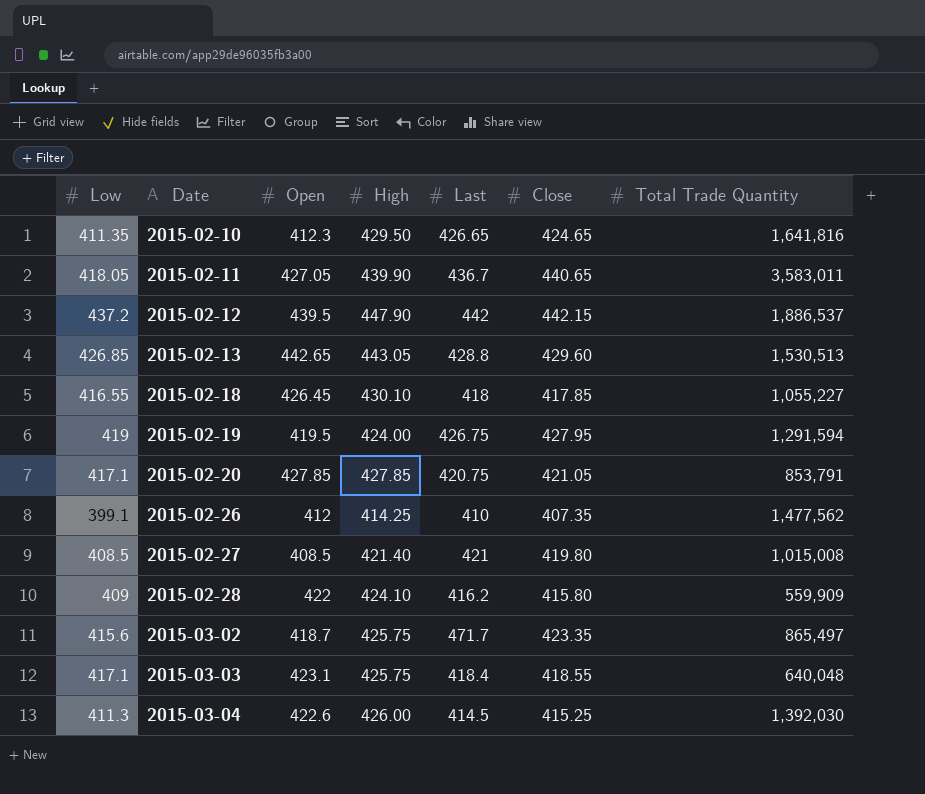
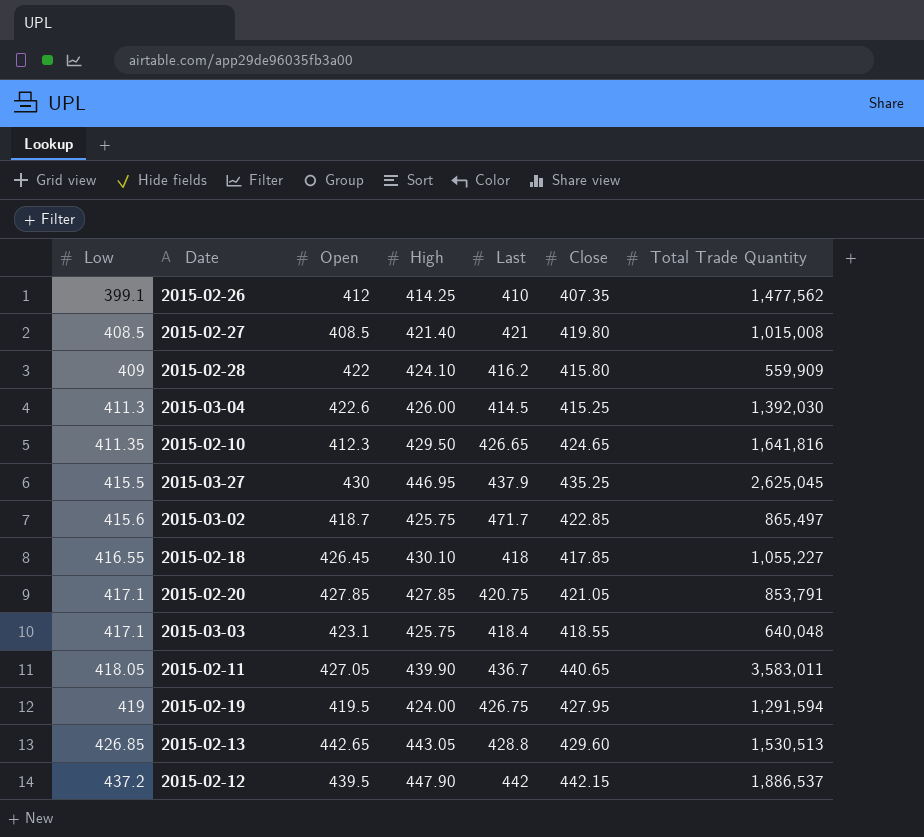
row order: Date ascending -> Low ascending
row 2015-03-27: none -> 415.5 | 430 | 446.95 | 437.9 | 435.25 | 2,625,045
2015-03-02 | Close: 423.35 -> 422.85

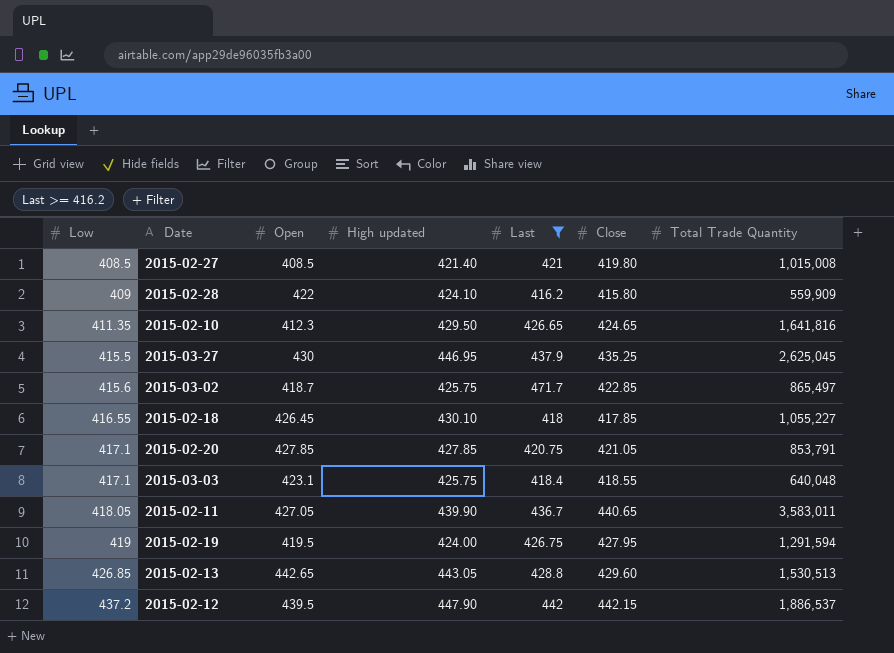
filter: none -> Last >= 416.2
column name: High -> High updated

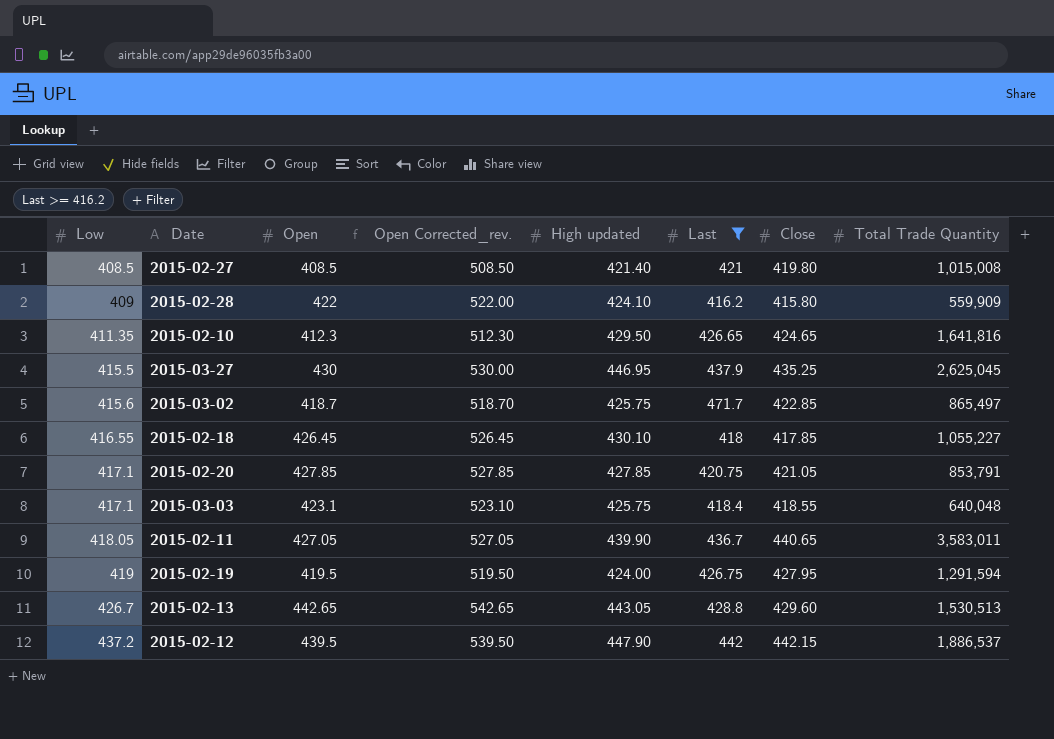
column Open Corrected_rev. | formula: none -> [Open] + 100
2015-02-13 | Low: 426.85 -> 426.7

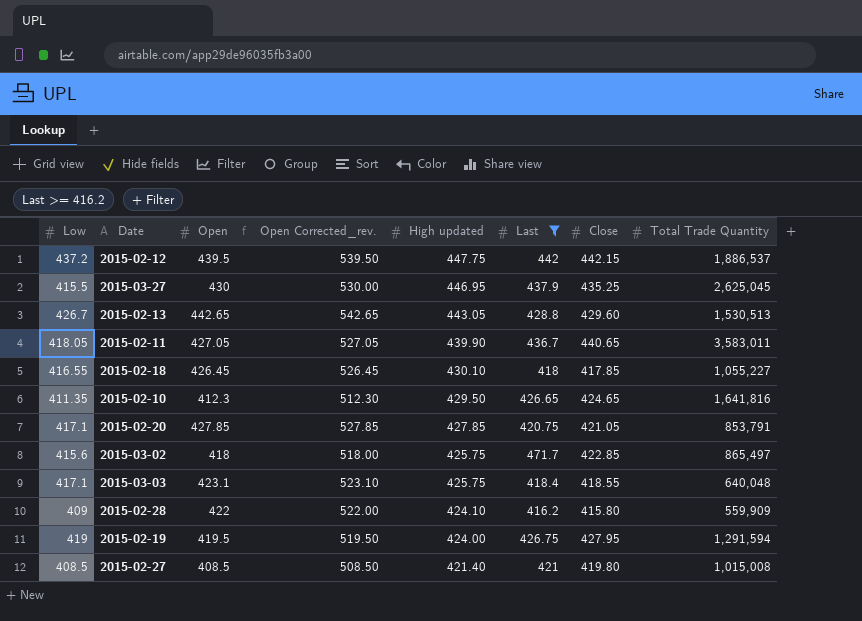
row order: Low ascending -> High updated descending
2015-02-12 | High updated: 447.90 -> 447.75
2015-03-02 | Open: 418.7 -> 418
2015-03-02 | Open Corrected_rev.: 518.70 -> 518.00

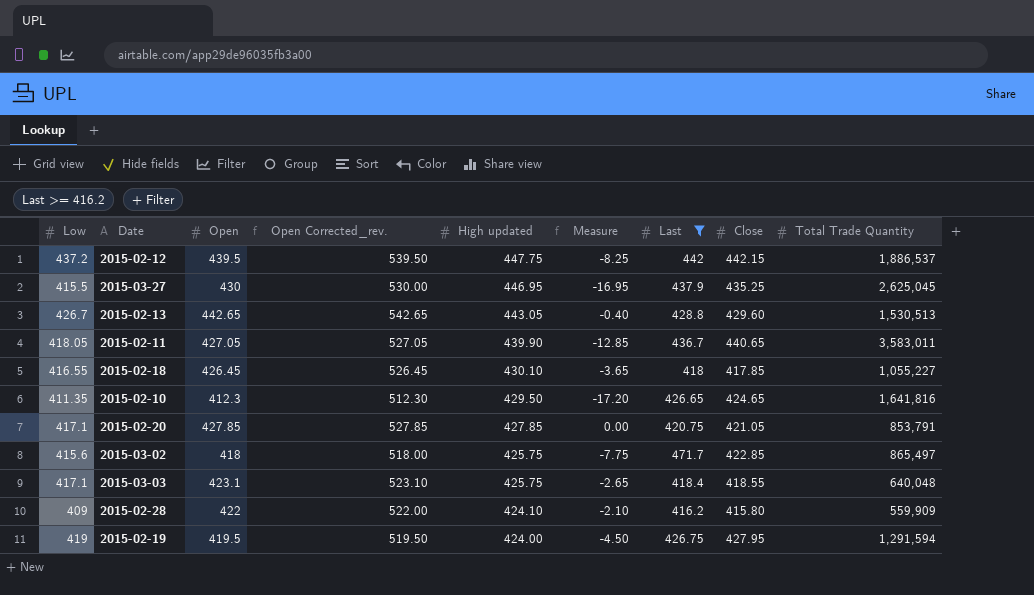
column Measure | formula: none -> [Open] - [High updated]
row 2015-02-27: 408.5 | 408.5 | 508.50 | 421.40 | 421 | 419.80 | 1,015,008 -> none

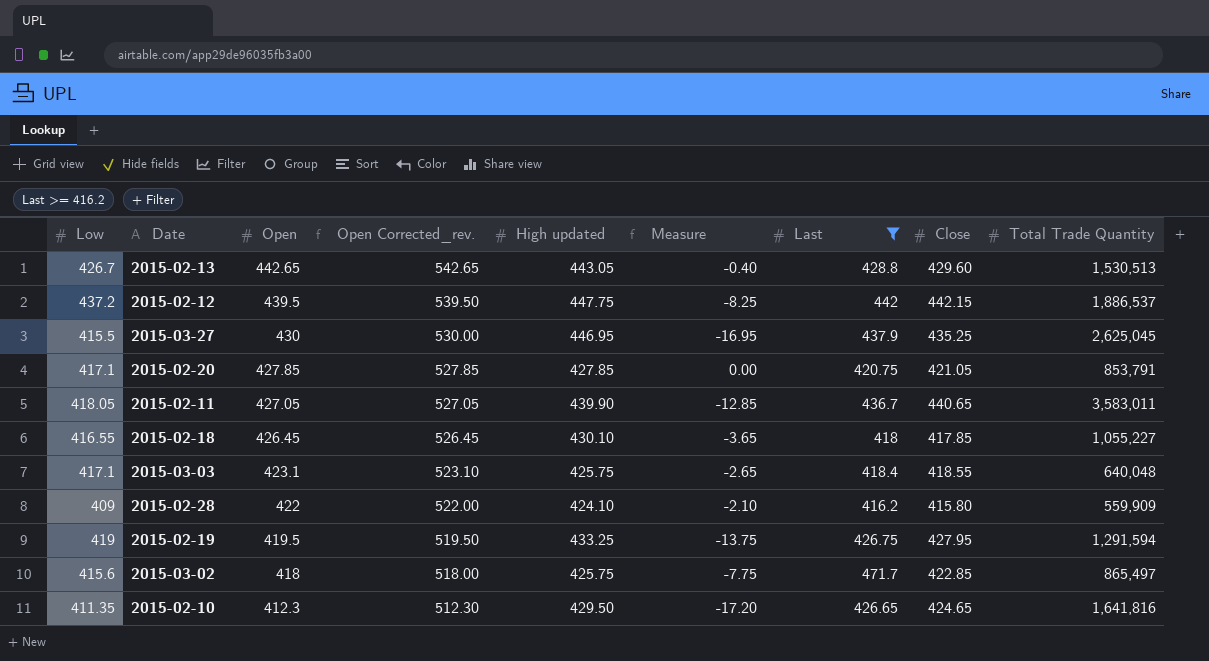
row order: High updated descending -> Open descending
2015-02-19 | High updated: 424.00 -> 433.25
2015-02-19 | Measure: -4.50 -> -13.75

